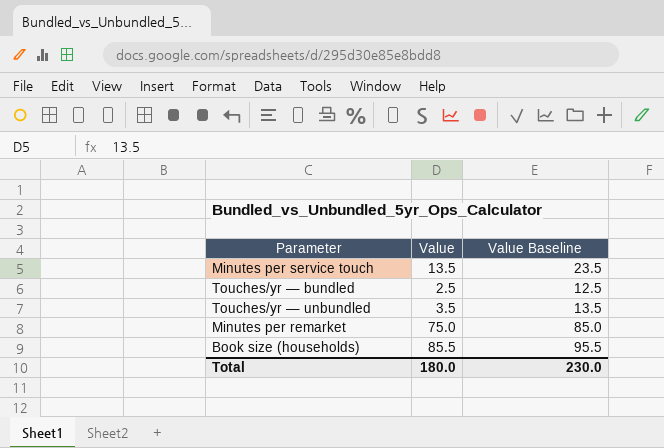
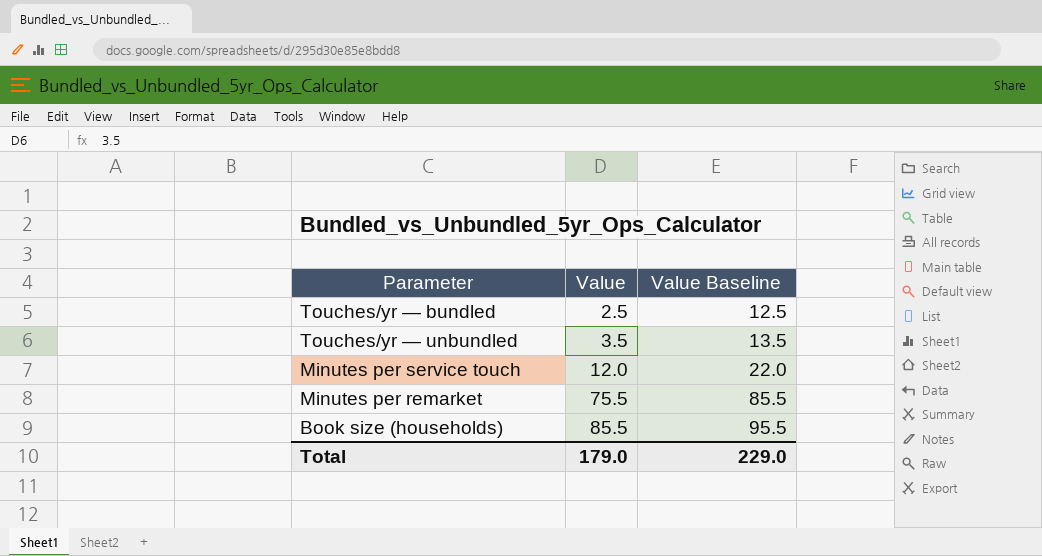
row order: none -> Value ascending
Minutes per service touch | Value: 13.5 -> 12.0
Minutes per service touch | Value Baseline: 23.5 -> 22.0
Minutes per remarket | Value: 75.0 -> 75.5
Minutes per remarket | Value Baseline: 85.0 -> 85.5
Total | Value: 180.0 -> 179.0
Total | Value Baseline: 230.0 -> 229.0

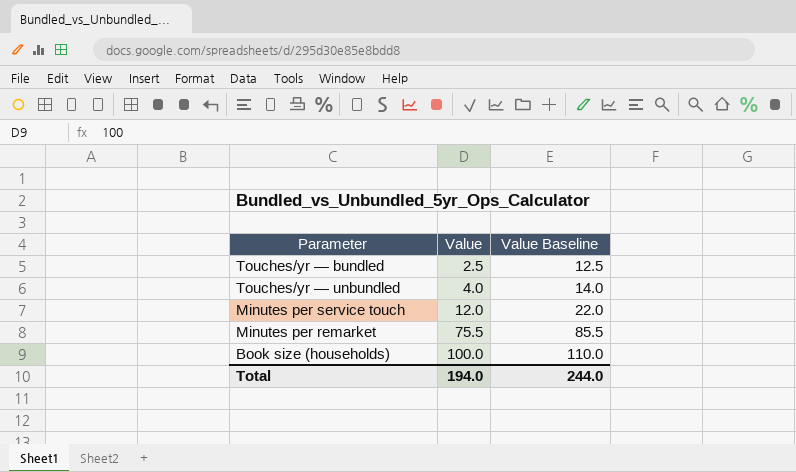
Touches/yr — unbundled | Value: 3.5 -> 4.0
Touches/yr — unbundled | Value Baseline: 13.5 -> 14.0
Book size (households) | Value: 85.5 -> 100.0
Book size (households) | Value Baseline: 95.5 -> 110.0
Total | Value: 179.0 -> 194.0
Total | Value Baseline: 229.0 -> 244.0

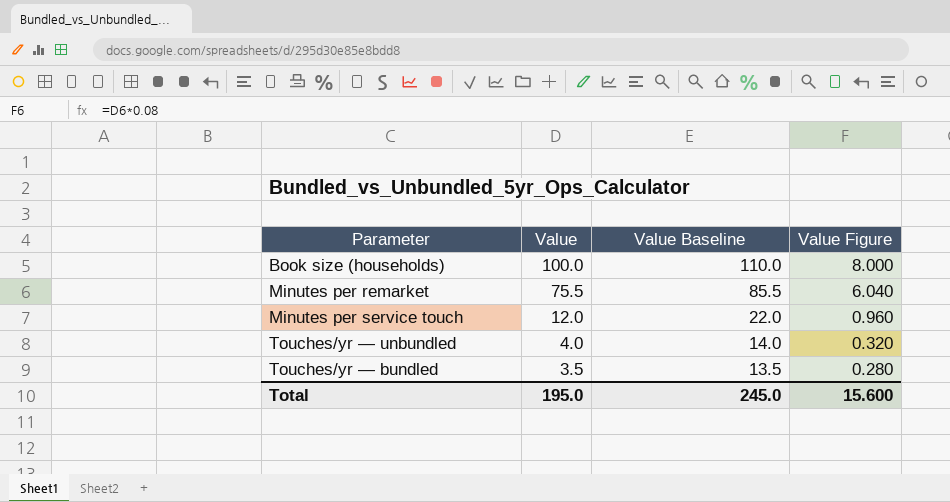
row order: Value ascending -> Value descending
column Value Figure | formula: none -> [Value] * 0.08
Touches/yr — bundled | Value: 2.5 -> 3.5
Touches/yr — bundled | Value Baseline: 12.5 -> 13.5
Total | Value: 194.0 -> 195.0
Total | Value Baseline: 244.0 -> 245.0

